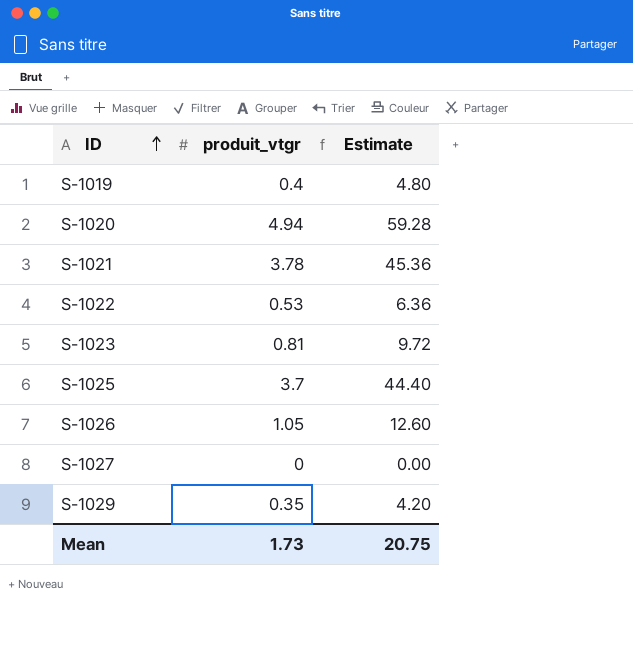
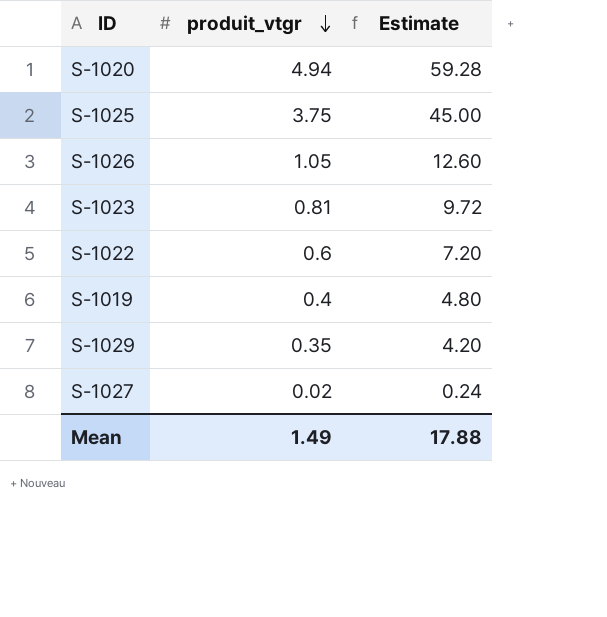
row order: ID ascending -> produit_vtgr descending
row S-1021: 3.78 | 45.36 -> none
S-1025 | produit_vtgr: 3.7 -> 3.75
S-1025 | Estimate: 44.40 -> 45.00
S-1022 | produit_vtgr: 0.53 -> 0.6
S-1022 | Estimate: 6.36 -> 7.20
S-1027 | produit_vtgr: 0 -> 0.02
S-1027 | Estimate: 0.00 -> 0.24
Mean | produit_vtgr: 1.73 -> 1.49
Mean | Estimate: 20.75 -> 17.88

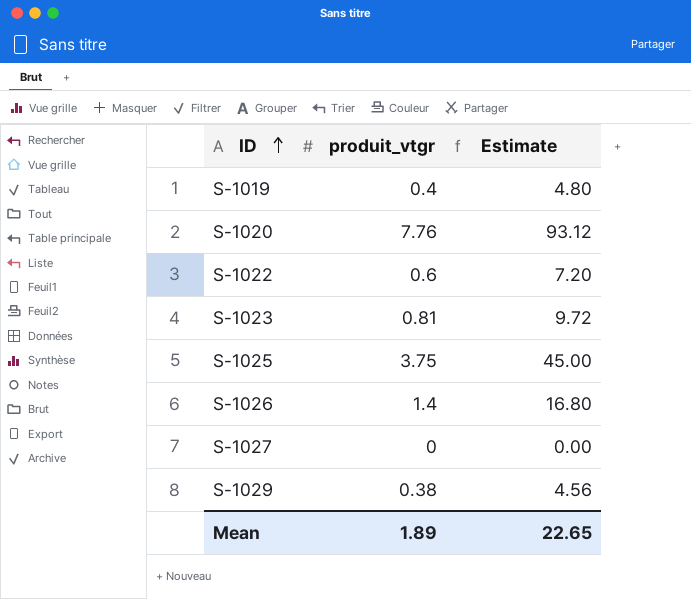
row order: produit_vtgr descending -> ID ascending
S-1020 | produit_vtgr: 4.94 -> 7.76
S-1020 | Estimate: 59.28 -> 93.12
S-1026 | produit_vtgr: 1.05 -> 1.4
S-1026 | Estimate: 12.60 -> 16.80
S-1027 | produit_vtgr: 0.02 -> 0
S-1027 | Estimate: 0.24 -> 0.00
S-1029 | produit_vtgr: 0.35 -> 0.38
S-1029 | Estimate: 4.20 -> 4.56
Mean | produit_vtgr: 1.49 -> 1.89
Mean | Estimate: 17.88 -> 22.65

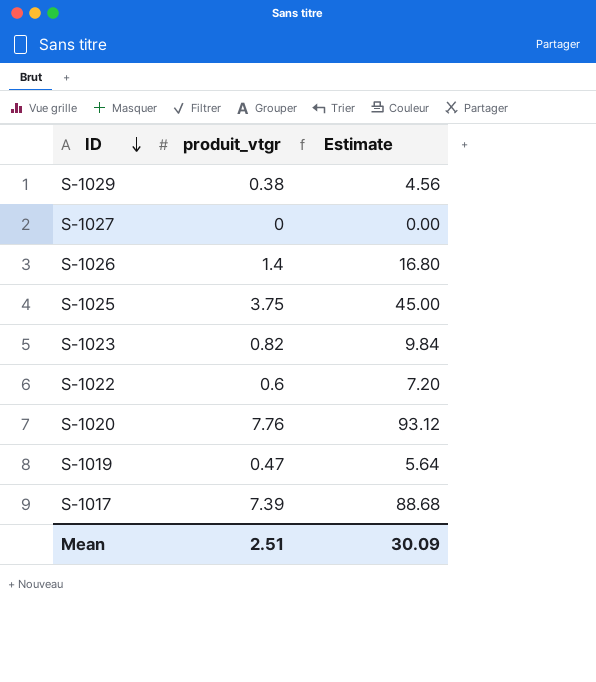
row order: ID ascending -> ID descending
S-1023 | produit_vtgr: 0.81 -> 0.82
S-1023 | Estimate: 9.72 -> 9.84
S-1019 | produit_vtgr: 0.4 -> 0.47
S-1019 | Estimate: 4.80 -> 5.64
row S-1017: none -> 7.39 | 88.68
Mean | produit_vtgr: 1.89 -> 2.51
Mean | Estimate: 22.65 -> 30.09

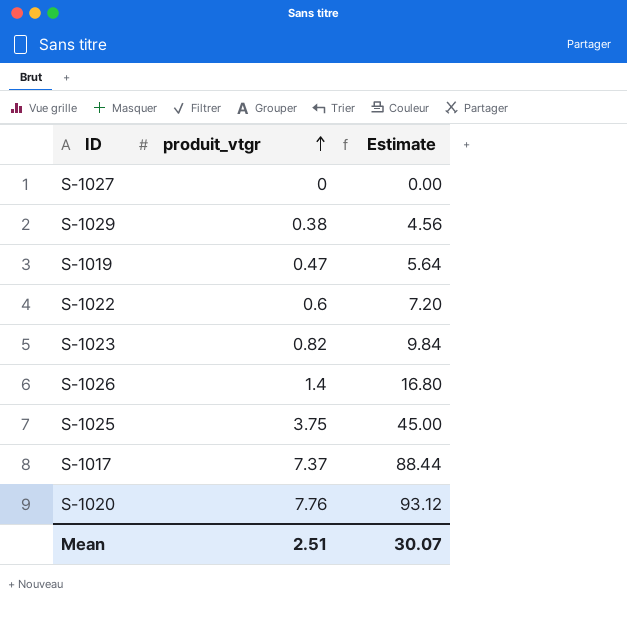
row order: ID descending -> produit_vtgr ascending
S-1017 | produit_vtgr: 7.39 -> 7.37
S-1017 | Estimate: 88.68 -> 88.44
Mean | Estimate: 30.09 -> 30.07

